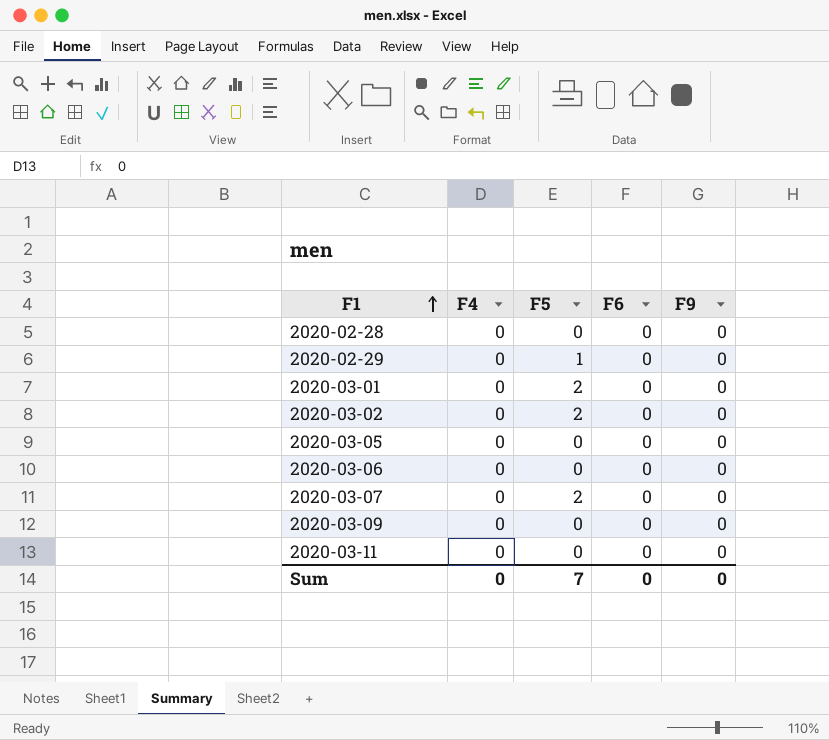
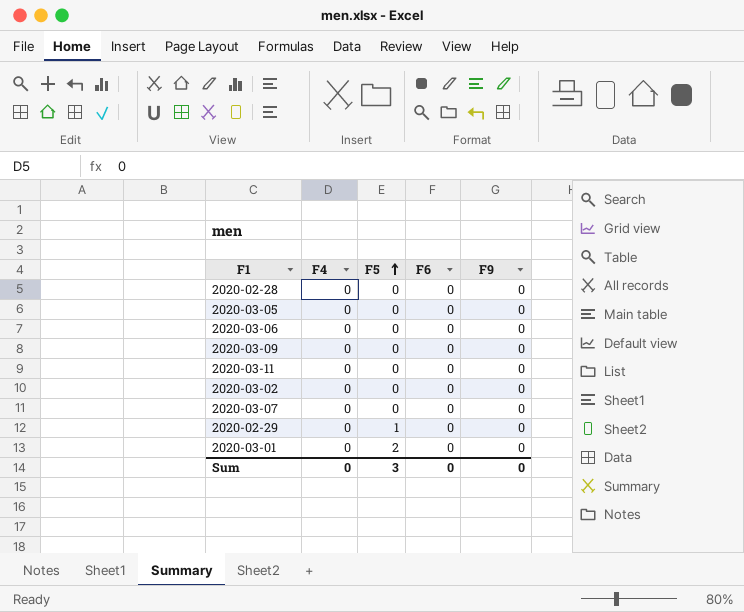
row order: F1 ascending -> F5 ascending
2020-03-02 | F5: 2 -> 0
2020-03-07 | F5: 2 -> 0
Sum | F5: 7 -> 3

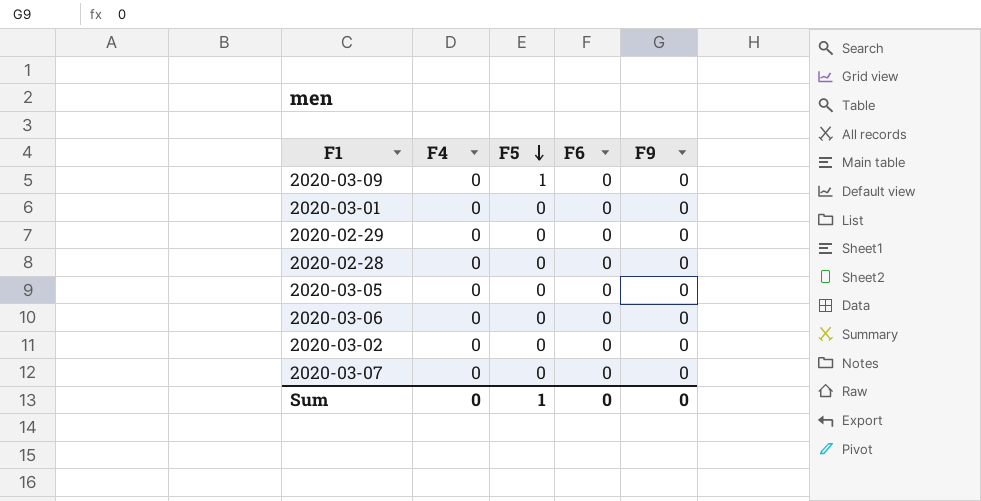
row order: F5 ascending -> F5 descending
row 2020-03-11: 0 | 0 | 0 | 0 -> none
2020-03-09 | F5: 0 -> 1
2020-03-01 | F5: 2 -> 0
2020-02-29 | F5: 1 -> 0
Sum | F5: 3 -> 1

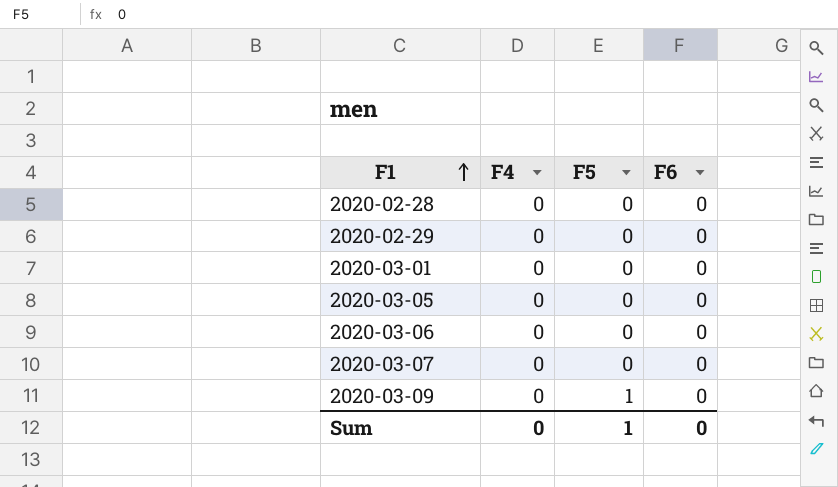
row order: F5 descending -> F1 ascending
column F9 | position: 5 -> none
row 2020-03-02: 0 | 0 | 0 | 0 -> none

